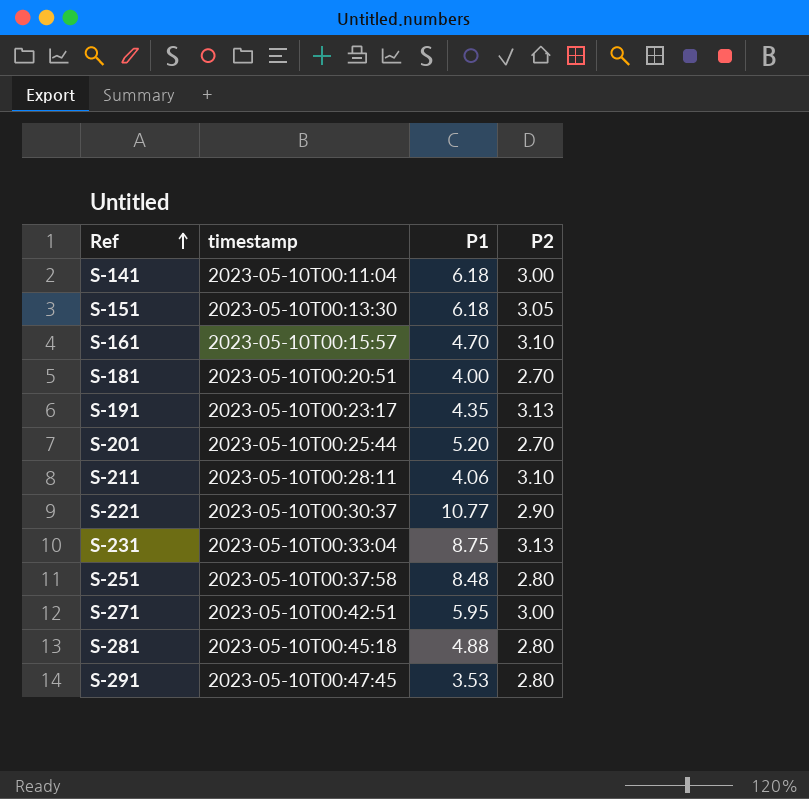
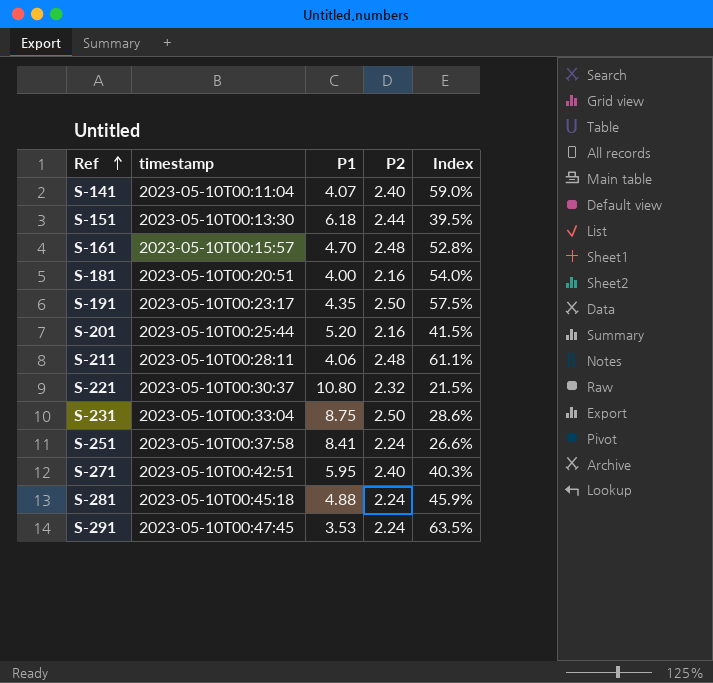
column Index | formula: none -> [P2] / [P1]
S-141 | P1: 6.18 -> 4.07
S-141 | P2: 3.00 -> 2.40
S-151 | P2: 3.05 -> 2.44
S-161 | P2: 3.10 -> 2.48
S-181 | P2: 2.70 -> 2.16
S-191 | P2: 3.13 -> 2.50
S-201 | P2: 2.70 -> 2.16
S-211 | P2: 3.10 -> 2.48
S-221 | P1: 10.77 -> 10.80
S-221 | P2: 2.90 -> 2.32
S-231 | P2: 3.13 -> 2.50
S-251 | P1: 8.48 -> 8.41
S-251 | P2: 2.80 -> 2.24
S-271 | P2: 3.00 -> 2.40
S-281 | P2: 2.80 -> 2.24
S-291 | P2: 2.80 -> 2.24

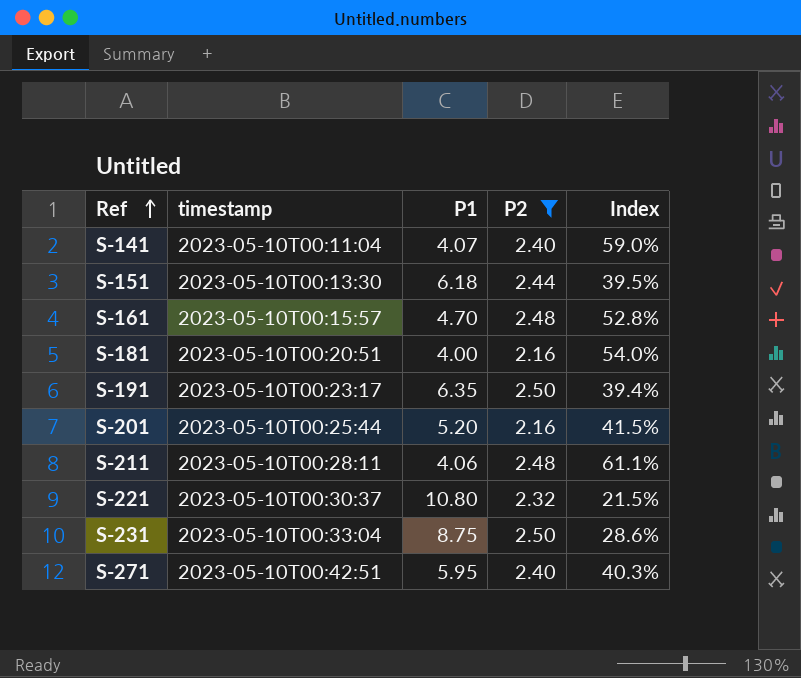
filter: none -> P2 != 2.24
S-191 | P1: 4.35 -> 6.35
S-191 | Index: 57.5% -> 39.4%

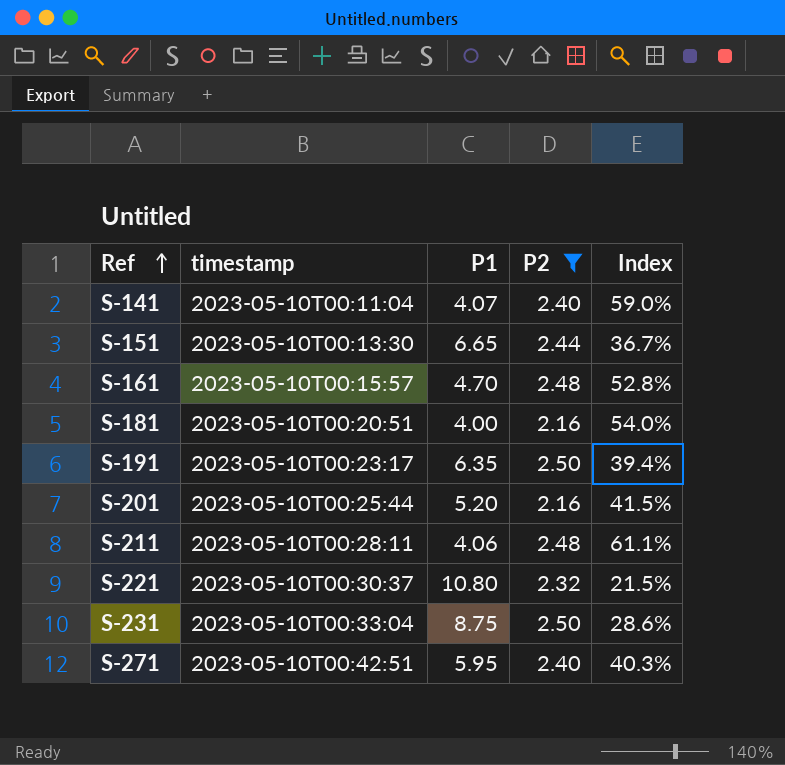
S-151 | P1: 6.18 -> 6.65
S-151 | Index: 39.5% -> 36.7%

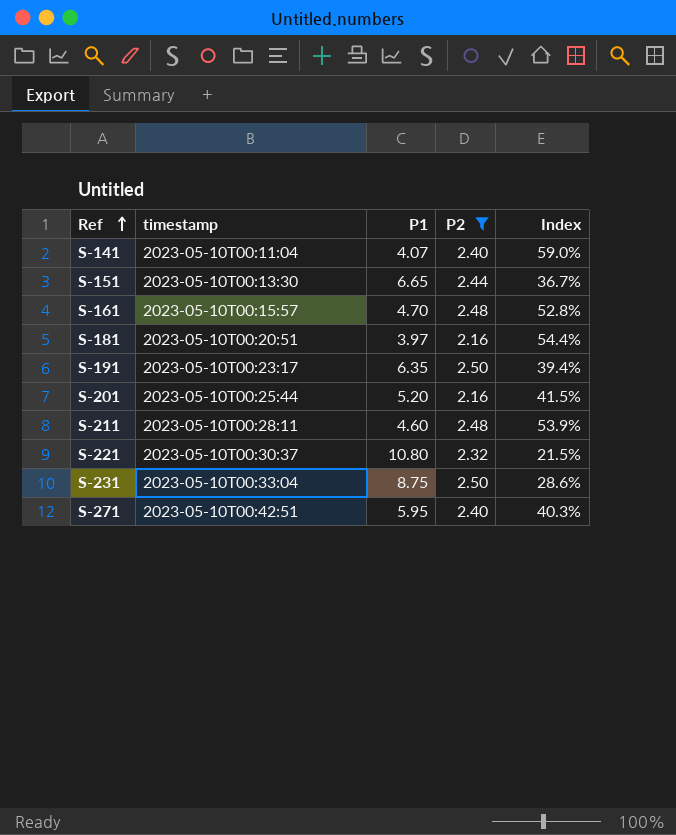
S-181 | P1: 4.00 -> 3.97
S-181 | Index: 54.0% -> 54.4%
S-211 | P1: 4.06 -> 4.60
S-211 | Index: 61.1% -> 53.9%

